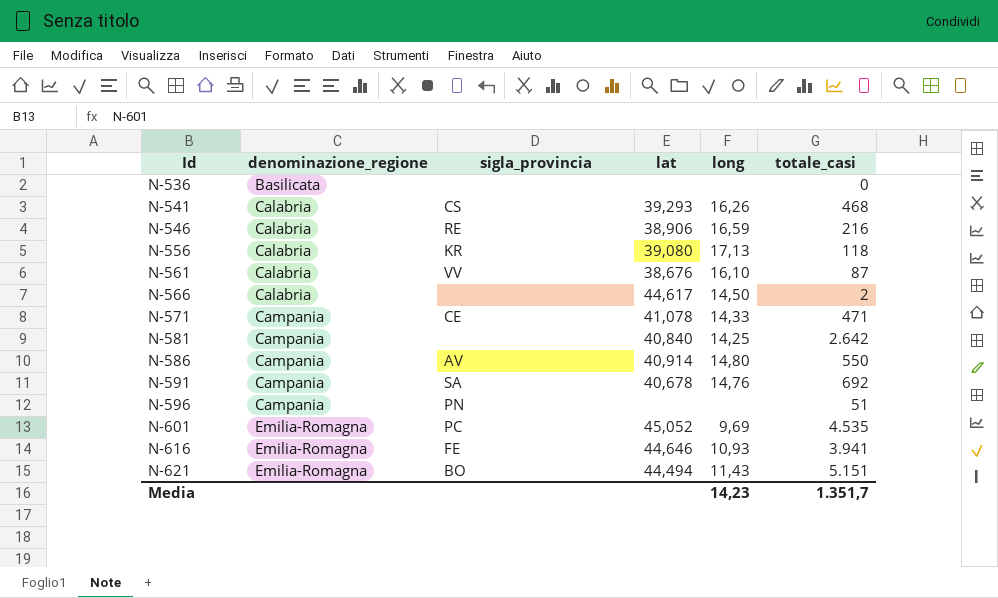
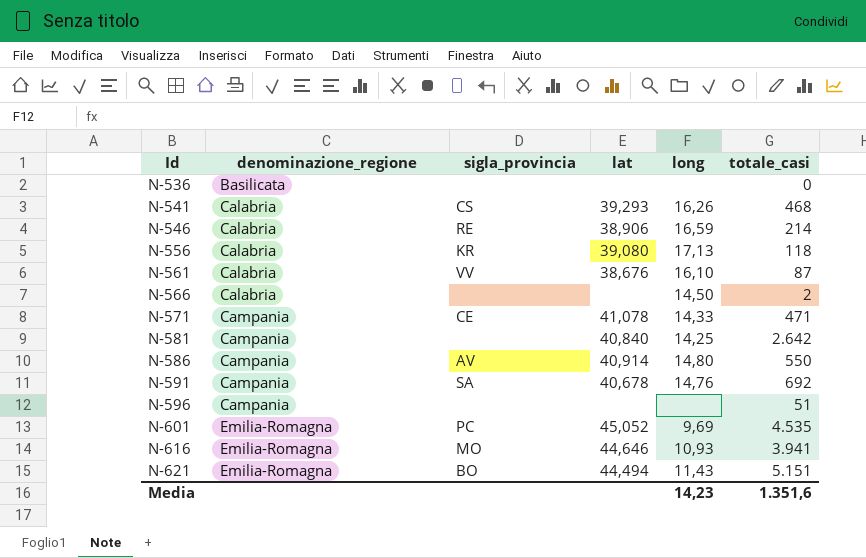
N-546 | totale_casi: 216 -> 214
N-566 | lat: 44,617 -> none
N-596 | sigla_provincia: PN -> none
N-616 | sigla_provincia: FE -> MO
Media | totale_casi: 1.351,7 -> 1.351,6

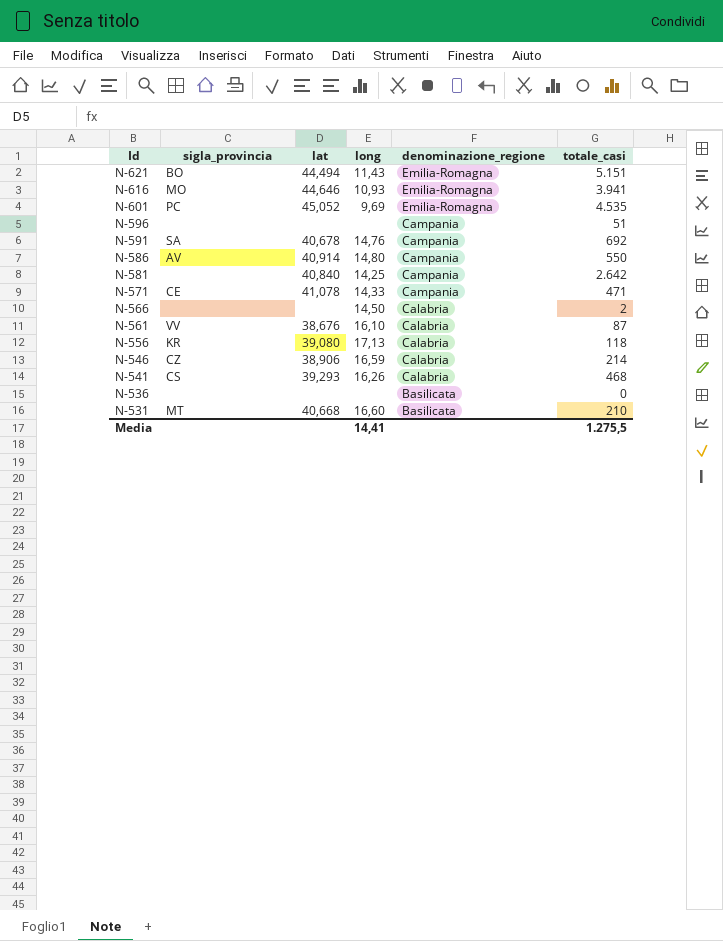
row order: Id ascending -> Id descending
column denominazione_regione | position: 2 -> 5
N-546 | sigla_provincia: RE -> CZ
row N-531: none -> MT | 40,668 | 16,60 | Basilicata | 210
Media | long: 14,23 -> 14,41
Media | totale_casi: 1.351,6 -> 1.275,5

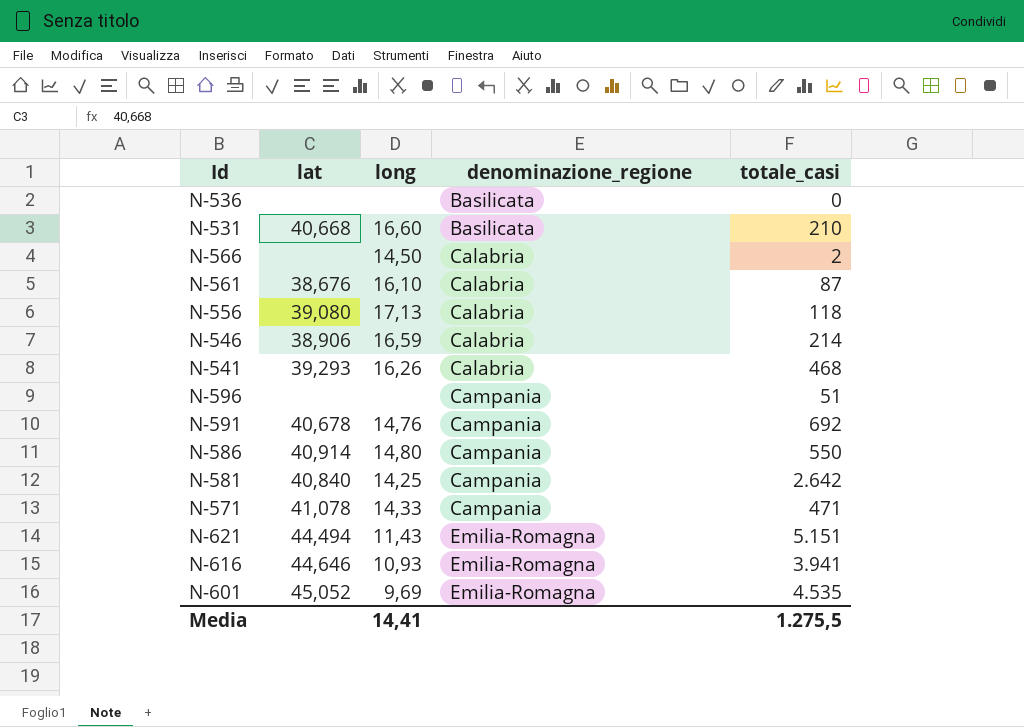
row order: Id descending -> denominazione_regione ascending
column sigla_provincia | position: 2 -> none

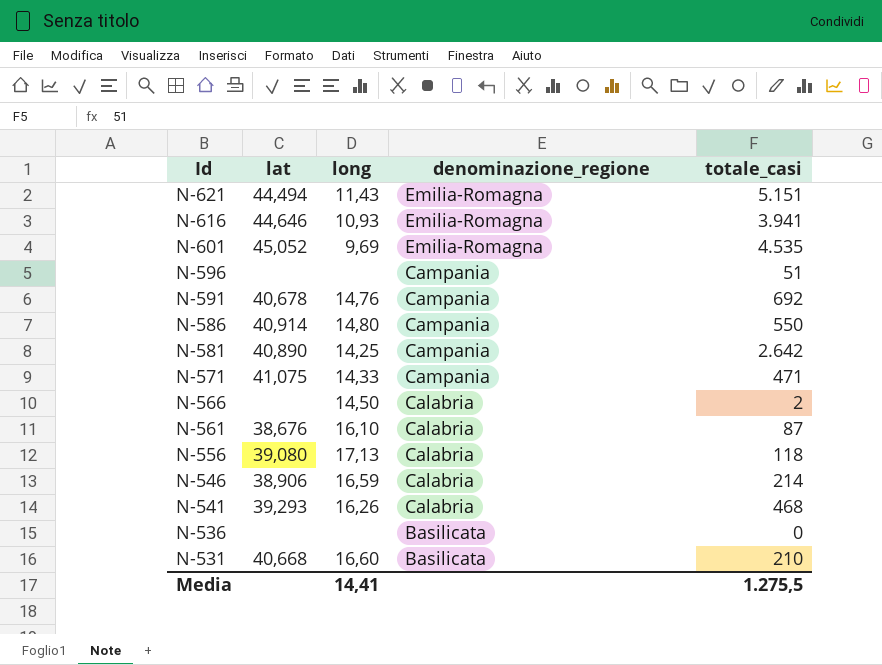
row order: denominazione_regione ascending -> Id descending
N-581 | lat: 40,840 -> 40,890
N-571 | lat: 41,078 -> 41,075

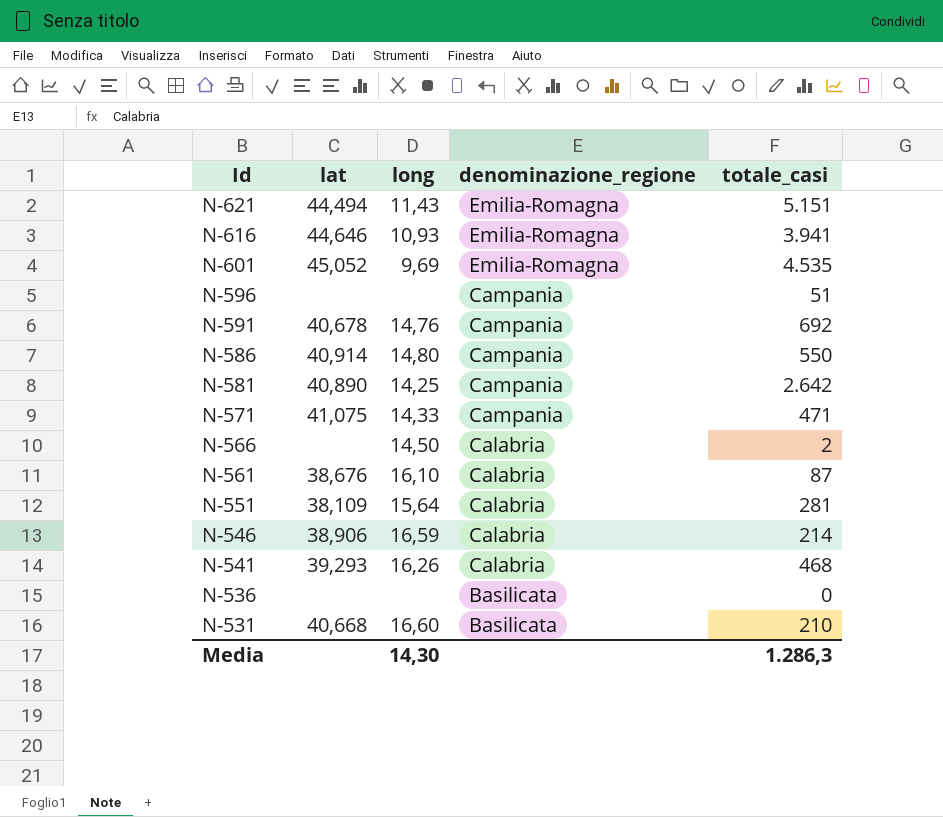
row N-556: 39,080 | 17,13 | Calabria | 118 -> none
row N-551: none -> 38,109 | 15,64 | Calabria | 281
Media | long: 14,41 -> 14,30
Media | totale_casi: 1.275,5 -> 1.286,3

